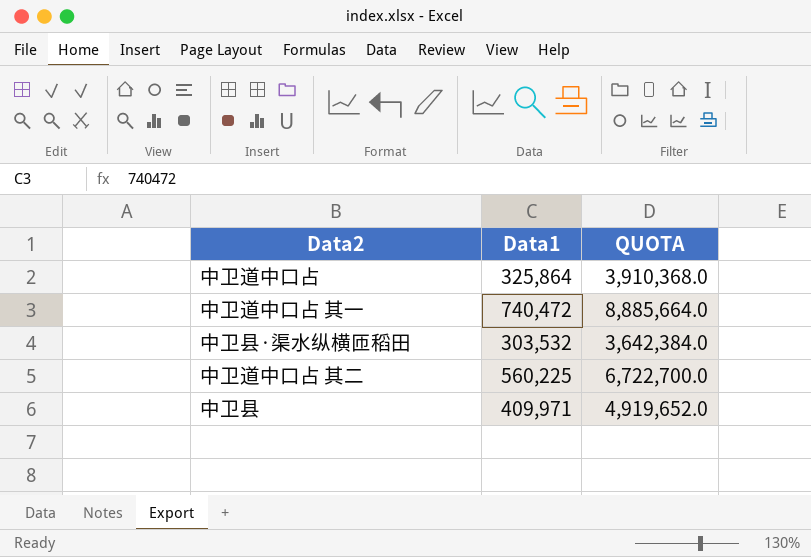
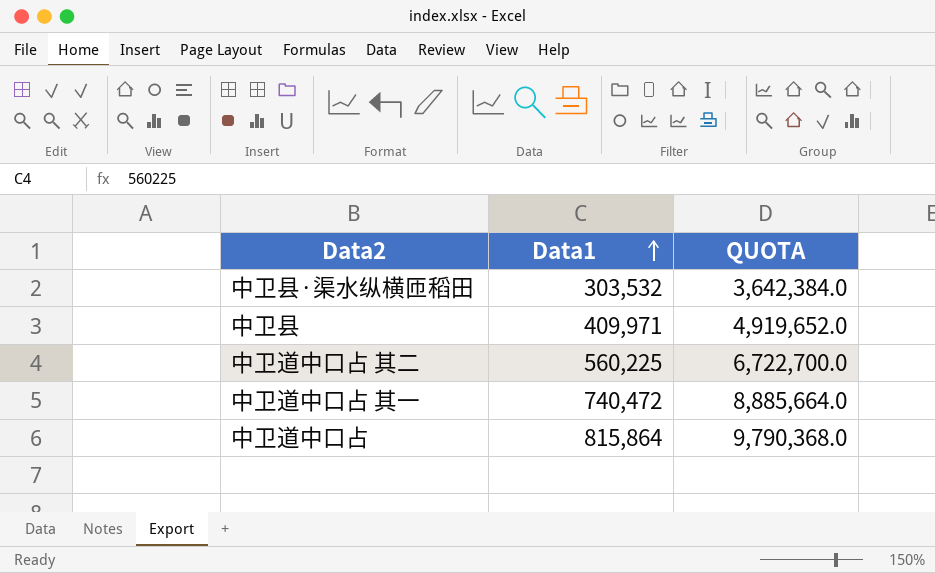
row order: none -> Data1 ascending
中卫道中口占 | Data1: 325,864 -> 815,864
中卫道中口占 | QUOTA: 3,910,368.0 -> 9,790,368.0

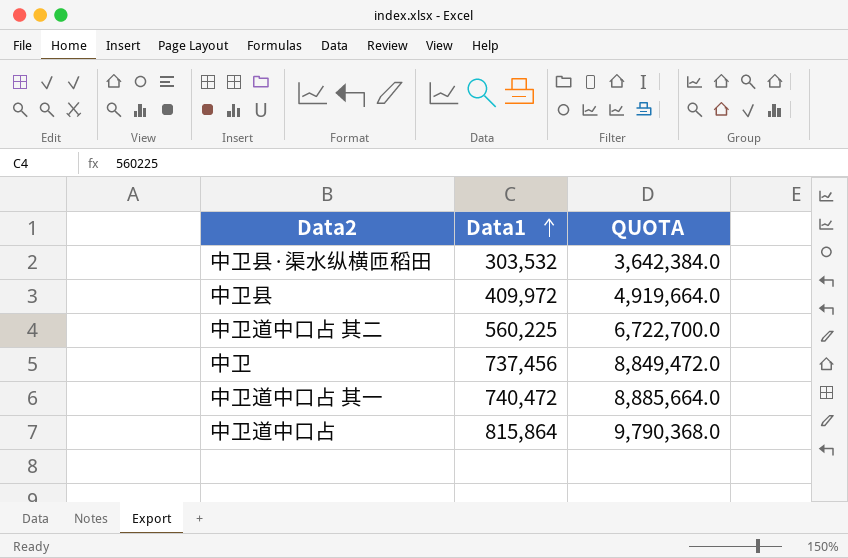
中卫县 | Data1: 409,971 -> 409,972
中卫县 | QUOTA: 4,919,652.0 -> 4,919,664.0
row 中卫: none -> 737,456 | 8,849,472.0

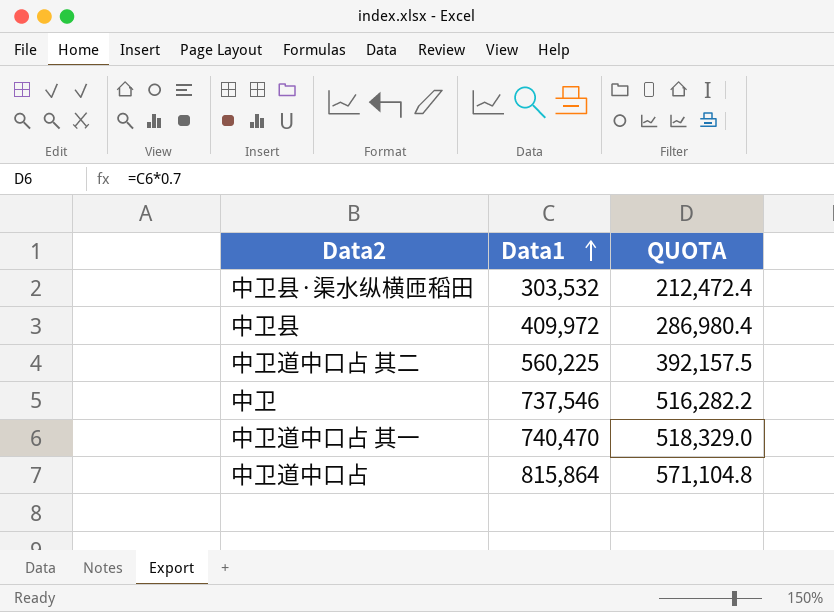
column QUOTA | formula: [Data1] * 12 -> [Data1] * 0.7
中卫 | Data1: 737,456 -> 737,546
中卫道中口占 其一 | Data1: 740,472 -> 740,470

